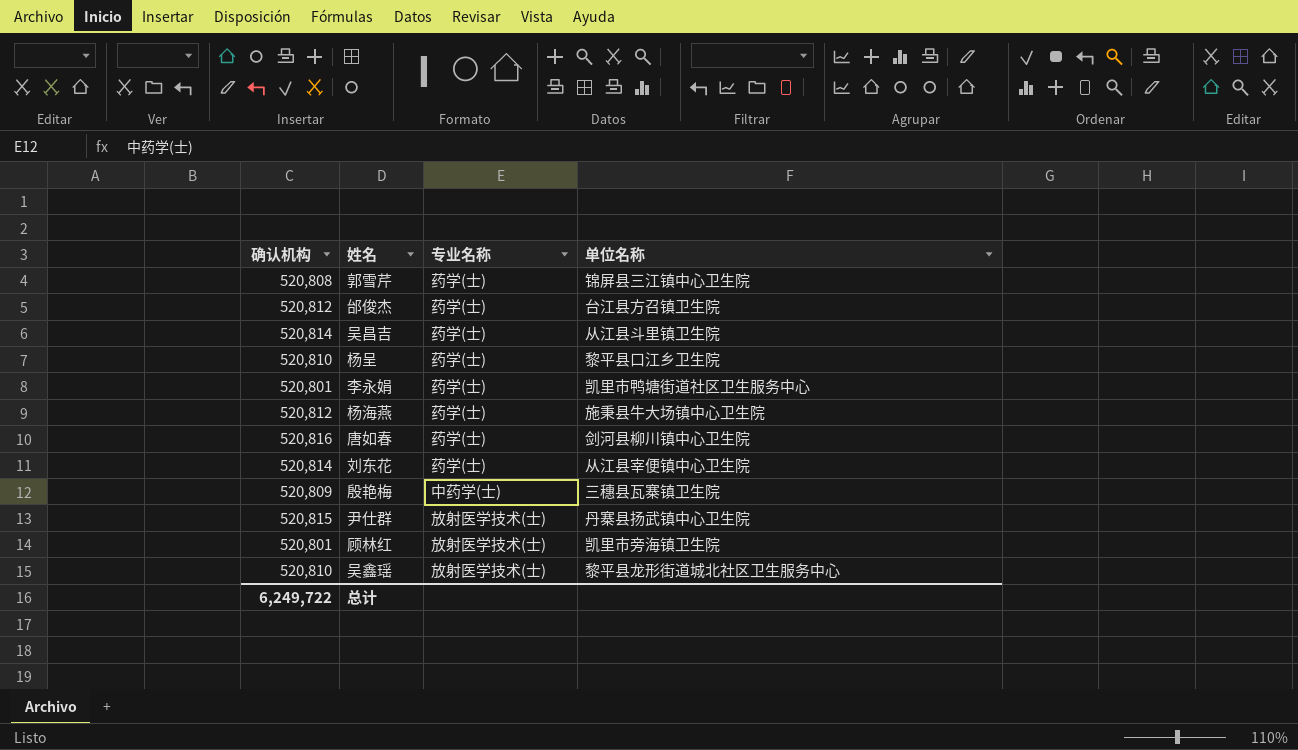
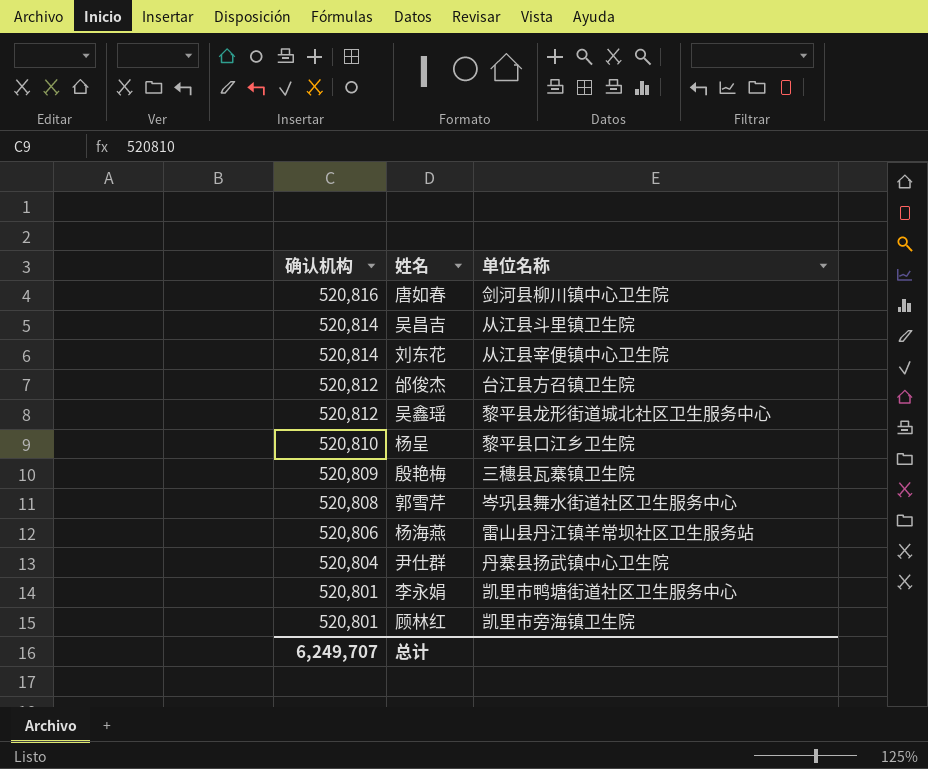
row order: none -> 确认机构 descending
column 专业名称 | position: 3 -> none
吴鑫瑶 | 确认机构: 520,810 -> 520,812
郭雪芹 | 单位名称: 锦屏县三江镇中心卫生院 -> 岑巩县舞水街道社区卫生服务中心
杨海燕 | 确认机构: 520,812 -> 520,806
杨海燕 | 单位名称: 施秉县牛大场镇中心卫生院 -> 雷山县丹江镇羊常坝社区卫生服务站
尹仕群 | 确认机构: 520,815 -> 520,804
总计 | 确认机构: 6,249,722 -> 6,249,707

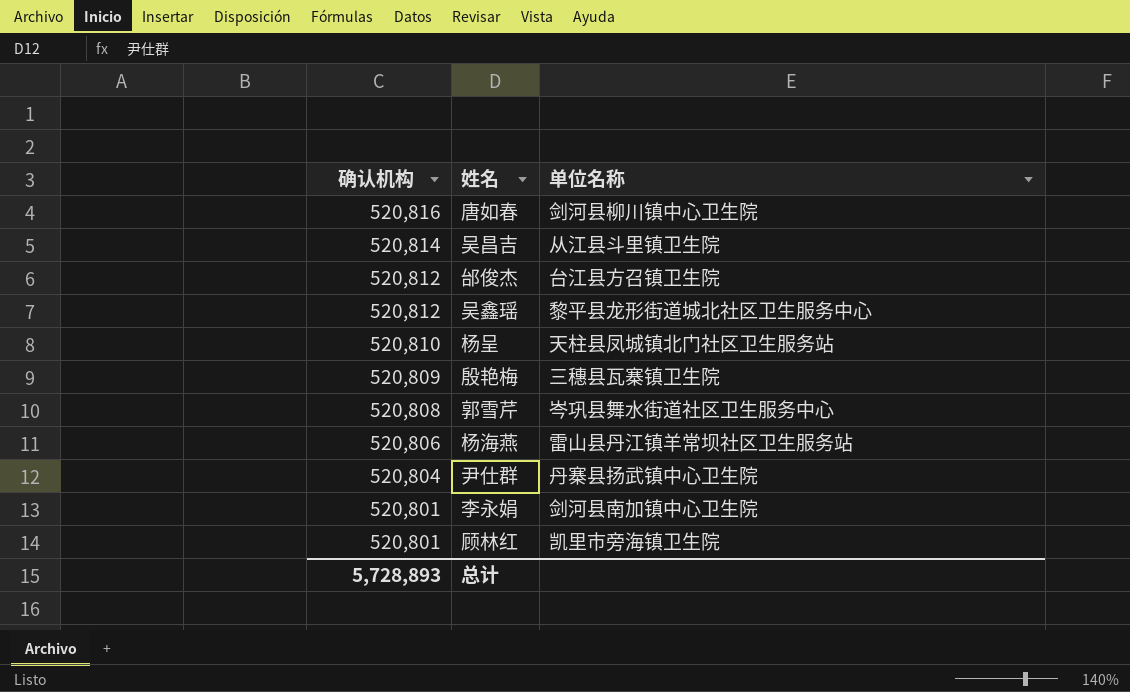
row 刘东花: 520,814 | 从江县宰便镇中心卫生院 -> none
杨呈 | 单位名称: 黎平县口江乡卫生院 -> 天柱县凤城镇北门社区卫生服务站
李永娟 | 单位名称: 凯里市鸭塘街道社区卫生服务中心 -> 剑河县南加镇中心卫生院
总计 | 确认机构: 6,249,707 -> 5,728,893

